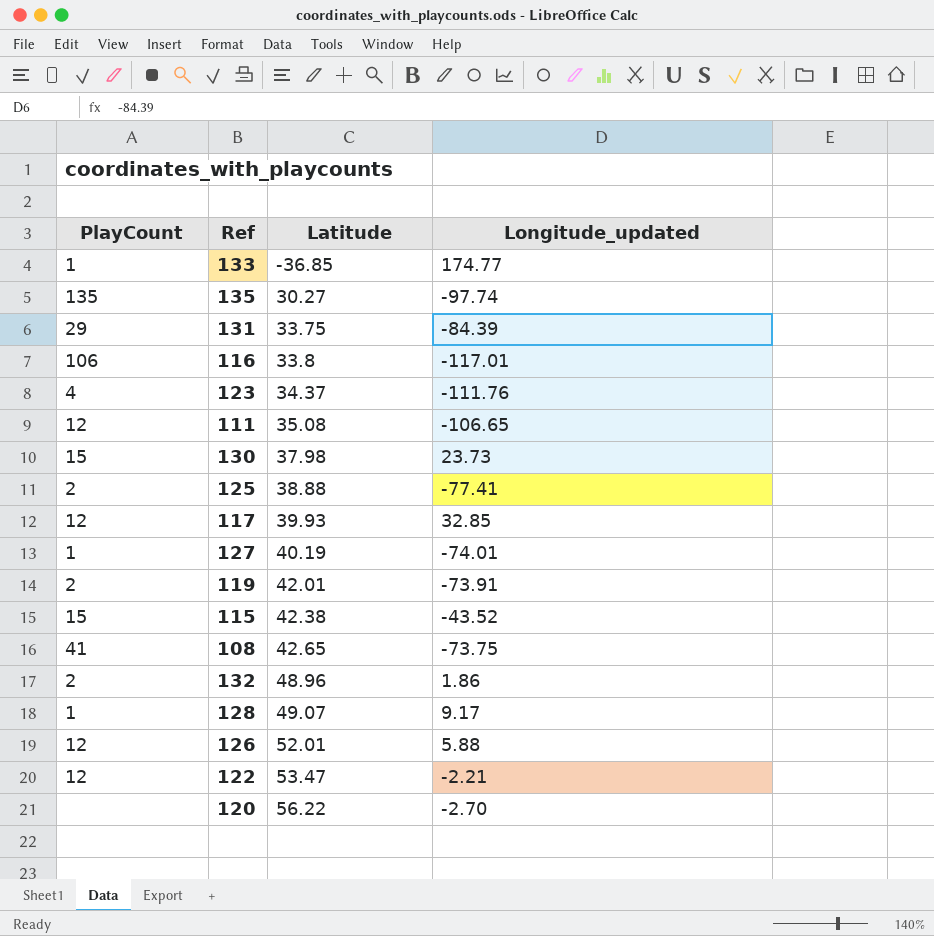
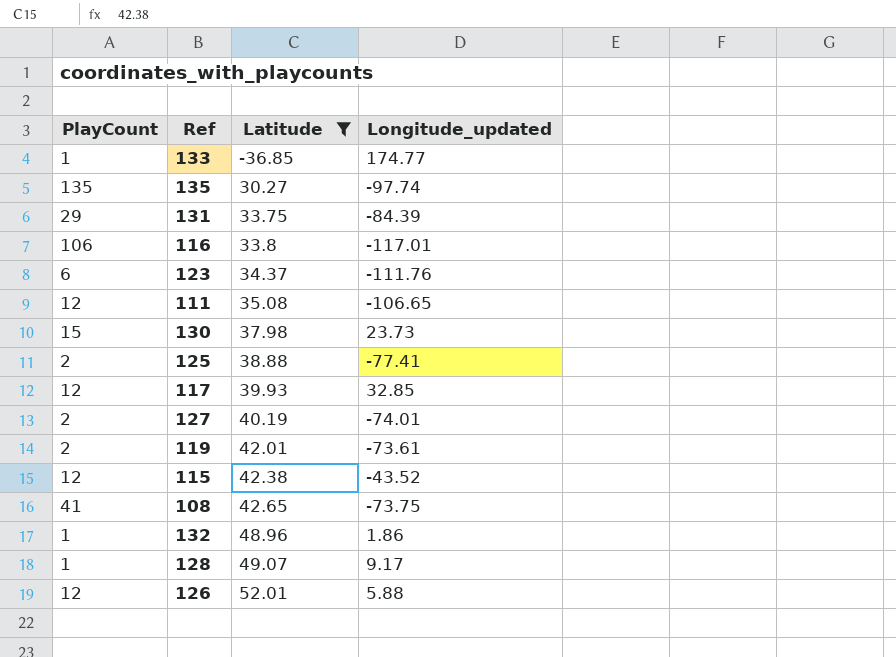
filter: none -> Latitude <= 52.01
123 | PlayCount: 4 -> 6
127 | PlayCount: 1 -> 2
119 | Longitude_updated: -73.91 -> -73.61
115 | PlayCount: 15 -> 12
132 | PlayCount: 2 -> 1

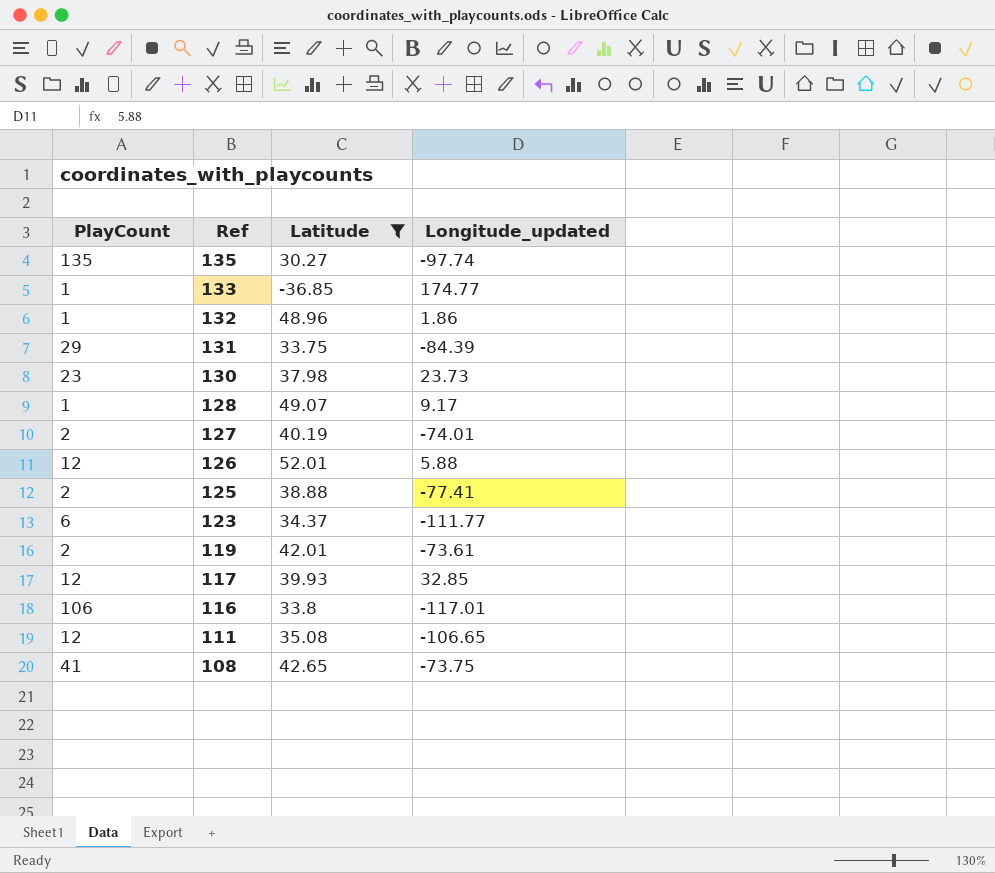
row order: Latitude ascending -> Ref descending
row 115: 12 | 42.38 | -43.52 -> none
130 | PlayCount: 15 -> 23
123 | Longitude_updated: -111.76 -> -111.77

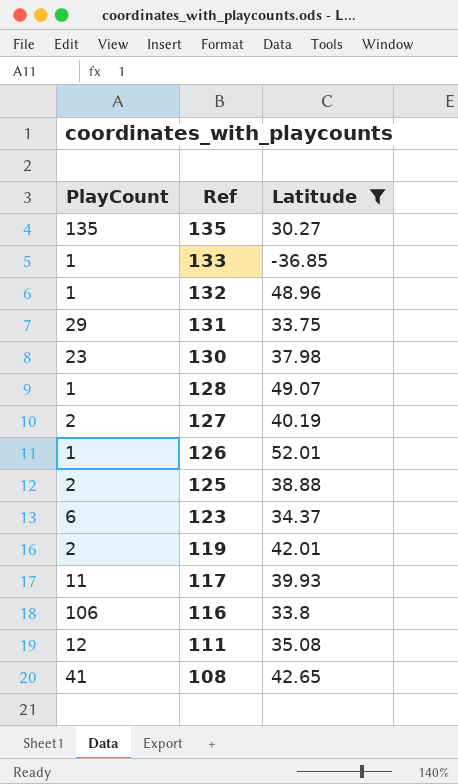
column Longitude_updated | position: 4 -> none
126 | PlayCount: 12 -> 1
117 | PlayCount: 12 -> 11

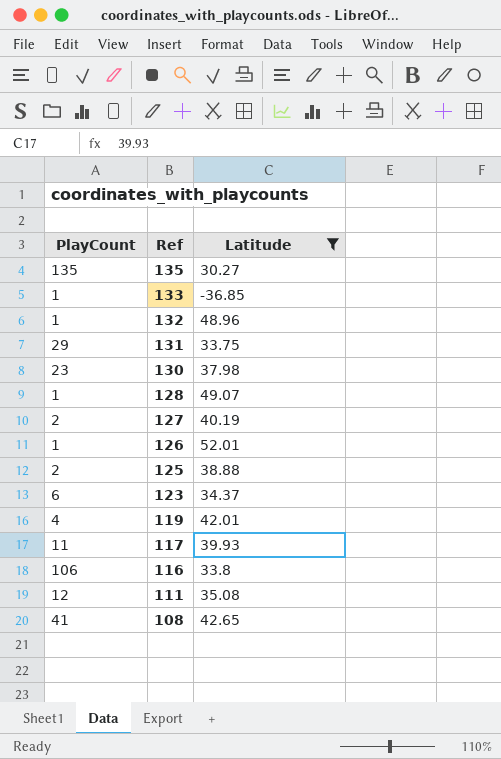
119 | PlayCount: 2 -> 4

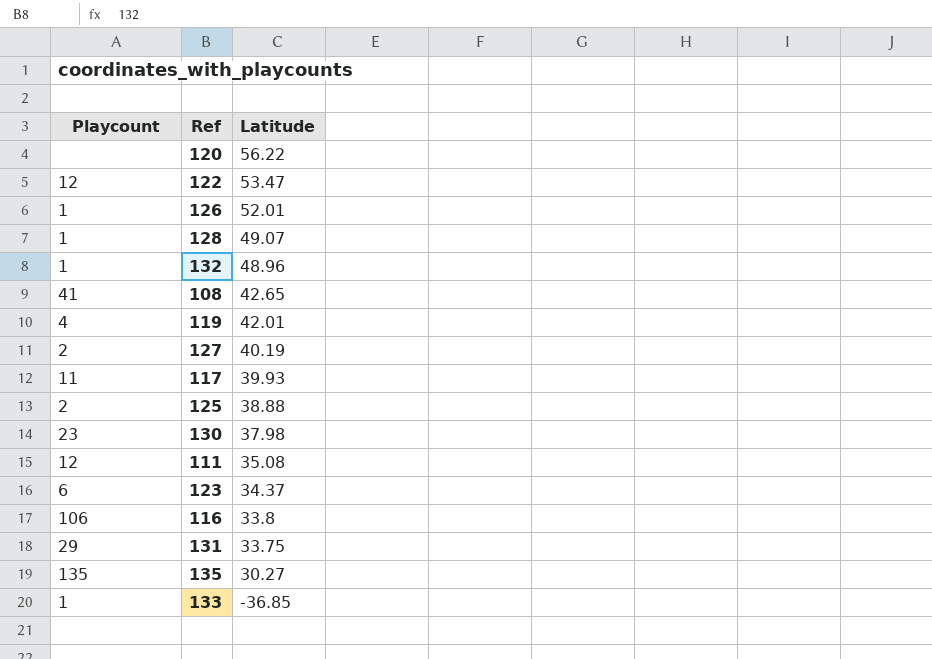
filter: Latitude <= 52.01 -> none
row order: Ref descending -> Latitude descending
column name: PlayCount -> Playcount

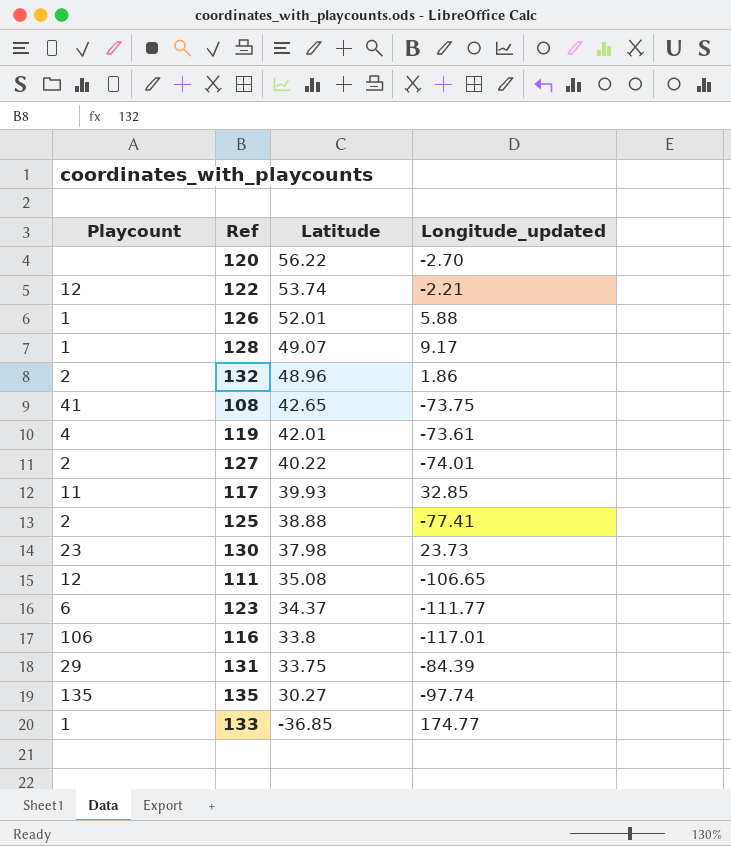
column Longitude_updated | position: none -> 4
122 | Latitude: 53.47 -> 53.74
132 | Playcount: 1 -> 2
127 | Latitude: 40.19 -> 40.22

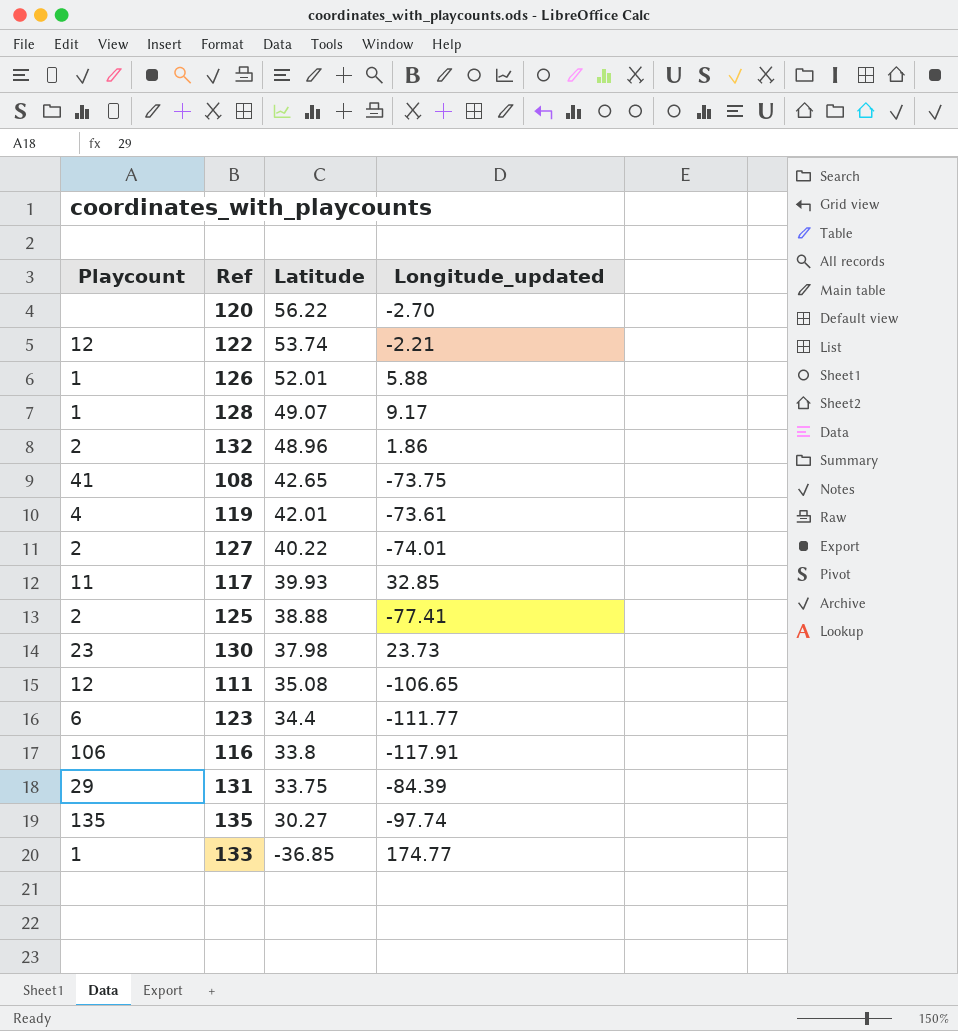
123 | Latitude: 34.37 -> 34.4
116 | Longitude_updated: -117.01 -> -117.91

